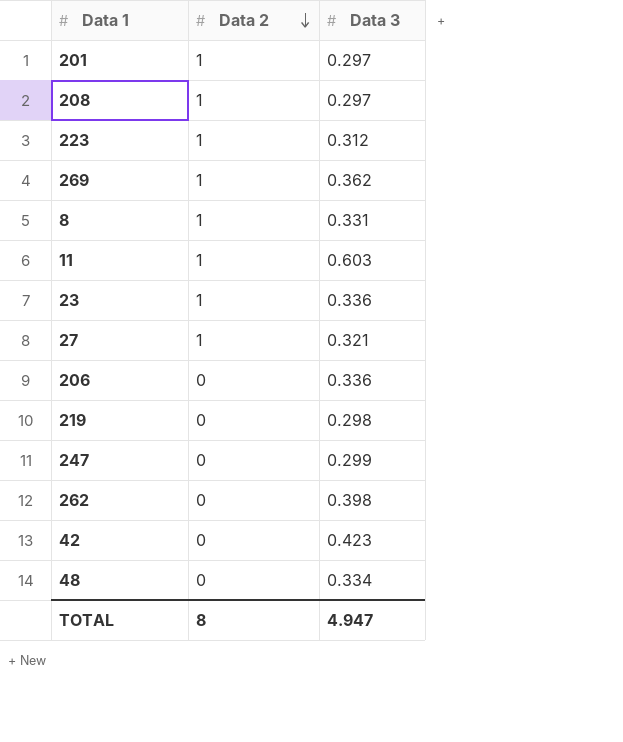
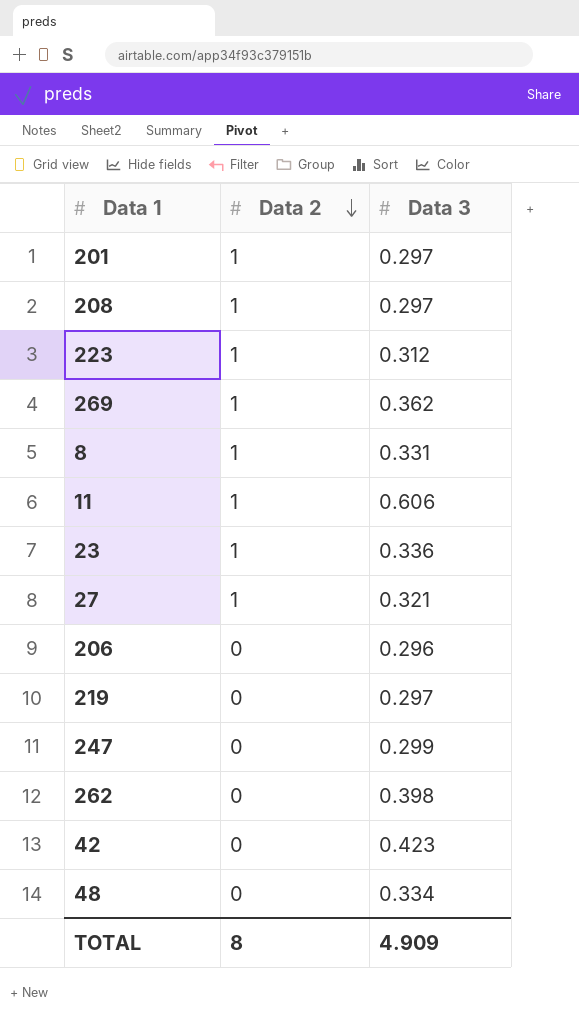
11 | Data 3: 0.603 -> 0.606
206 | Data 3: 0.336 -> 0.296
219 | Data 3: 0.298 -> 0.297
TOTAL | Data 3: 4.947 -> 4.909

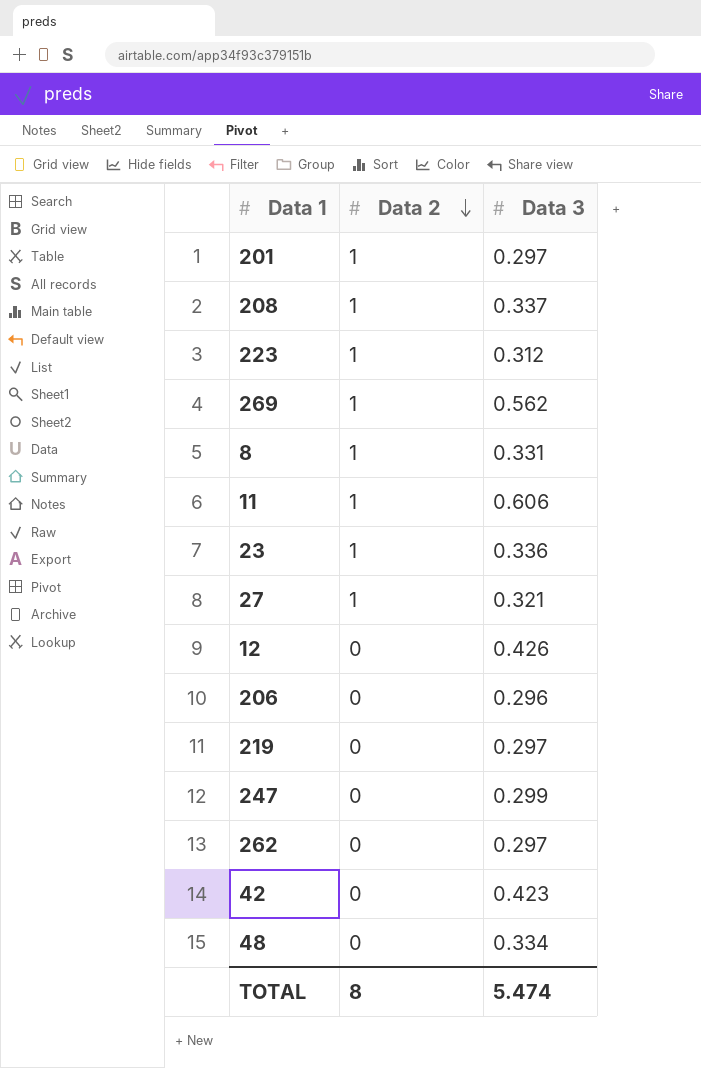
208 | Data 3: 0.297 -> 0.337
269 | Data 3: 0.362 -> 0.562
row 12: none -> 0 | 0.426
262 | Data 3: 0.398 -> 0.297
TOTAL | Data 3: 4.909 -> 5.474

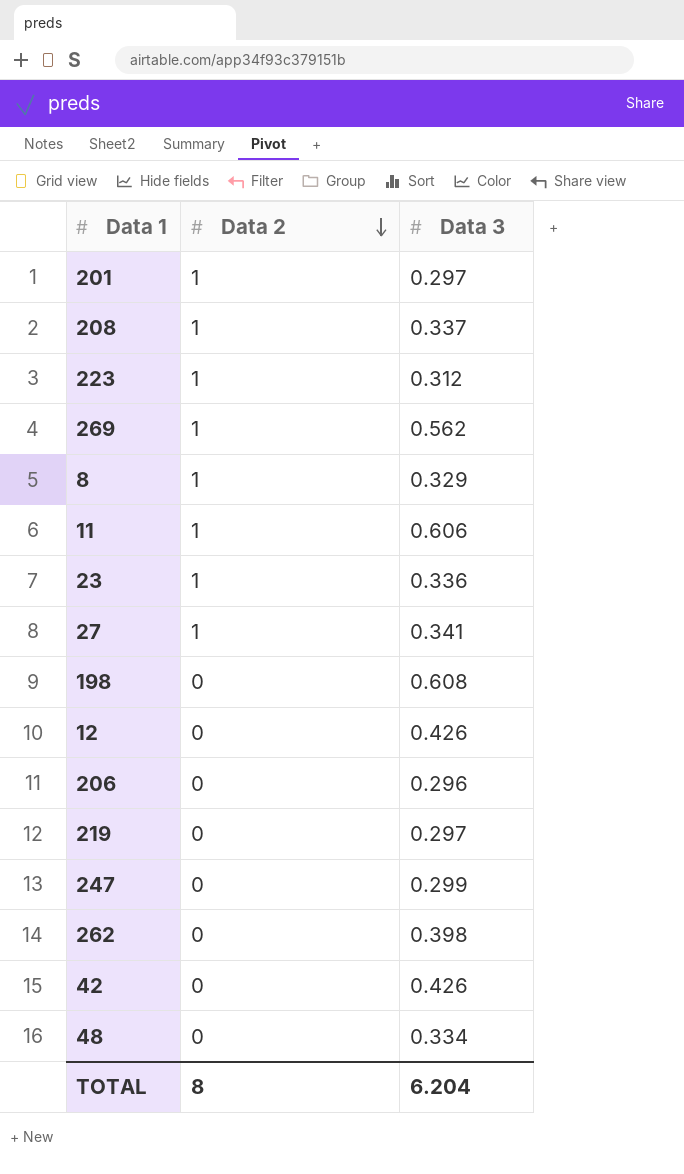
8 | Data 3: 0.331 -> 0.329
27 | Data 3: 0.321 -> 0.341
row 198: none -> 0 | 0.608
262 | Data 3: 0.297 -> 0.398
42 | Data 3: 0.423 -> 0.426
TOTAL | Data 3: 5.474 -> 6.204

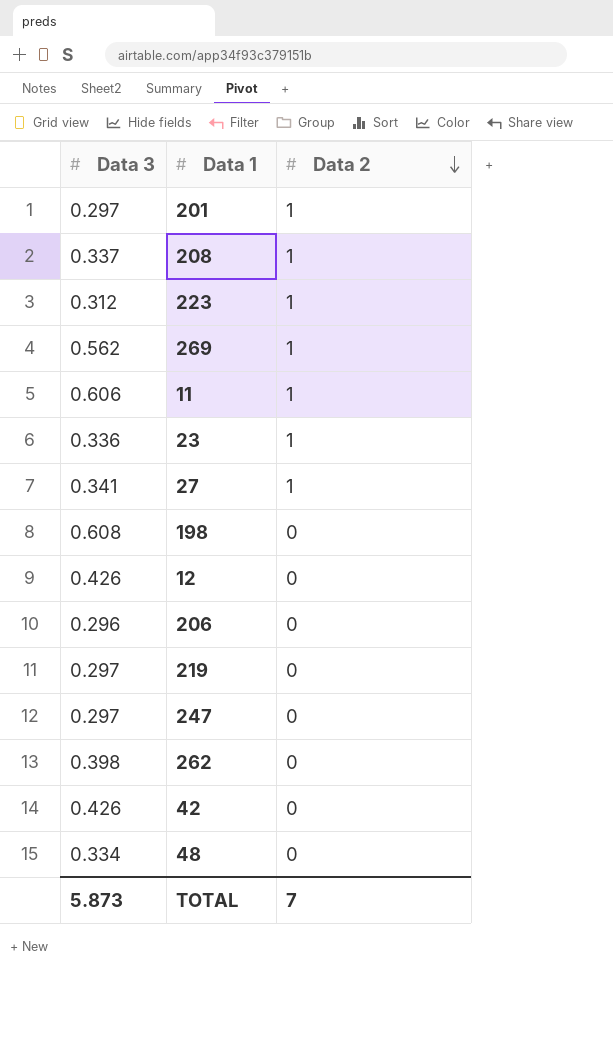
column Data 3 | position: 3 -> 1
row 8: 1 | 0.329 -> none
247 | Data 3: 0.299 -> 0.297
TOTAL | Data 3: 6.204 -> 5.873
TOTAL | Data 2: 8 -> 7

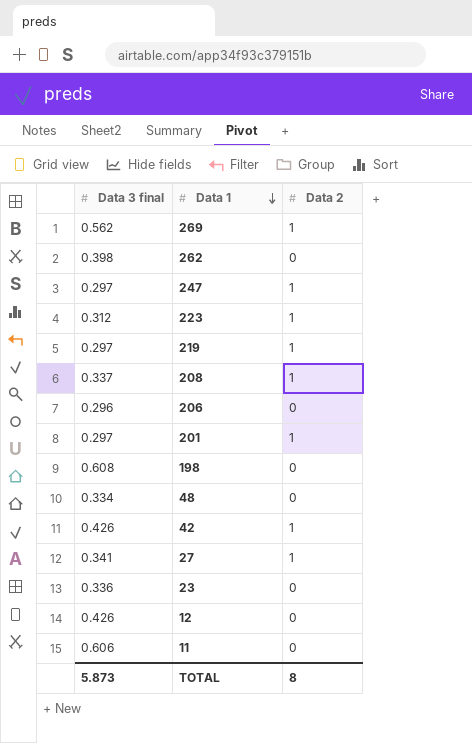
row order: Data 2 descending -> Data 1 descending
column name: Data 3 -> Data 3 final
247 | Data 2: 0 -> 1
219 | Data 2: 0 -> 1
42 | Data 2: 0 -> 1
23 | Data 2: 1 -> 0
11 | Data 2: 1 -> 0
TOTAL | Data 2: 7 -> 8

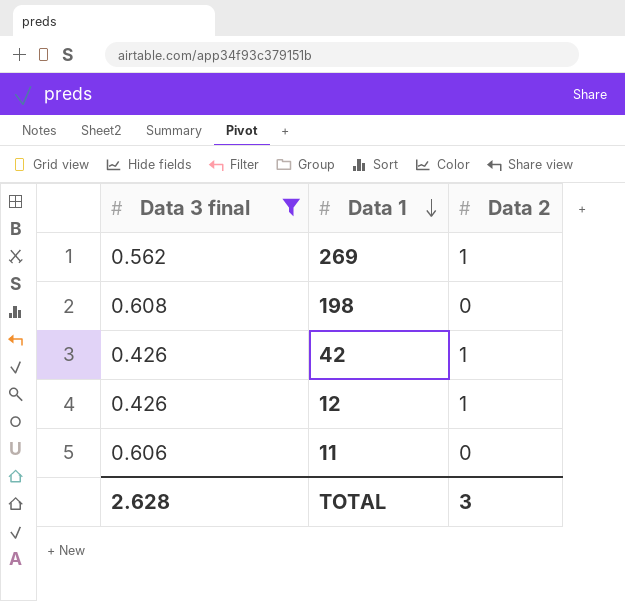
filter: none -> Data 3 final >= 0.426
12 | Data 2: 0 -> 1
TOTAL | Data 3 final: 5.873 -> 2.628
TOTAL | Data 2: 8 -> 3

